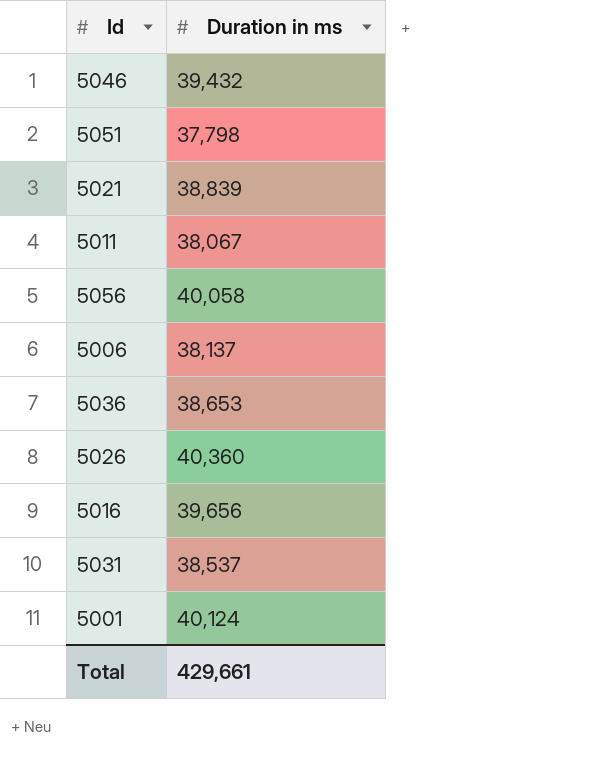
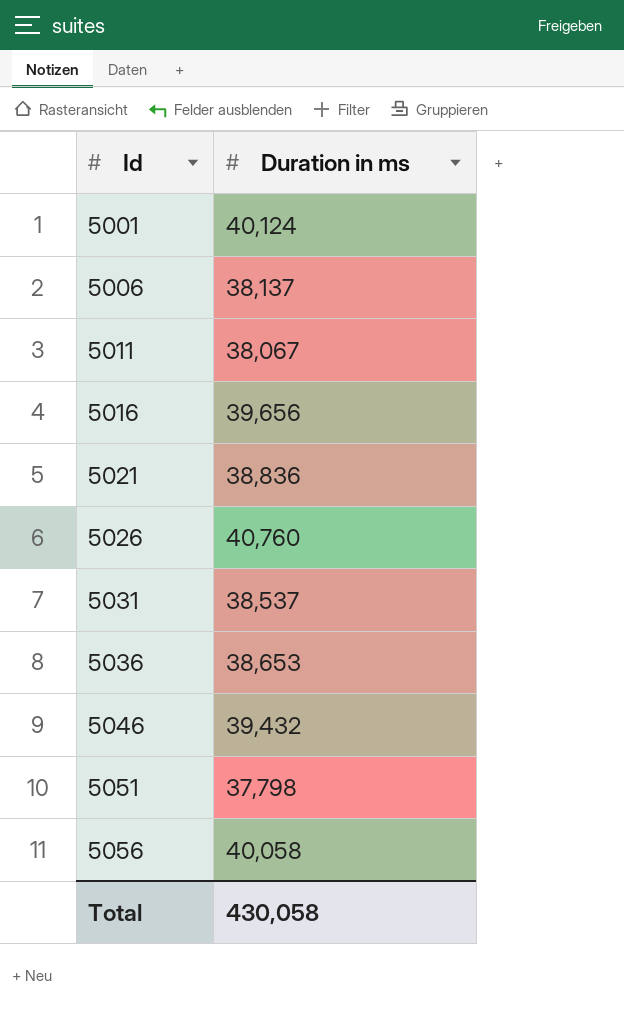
row order: none -> Id ascending
5021 | Duration in ms: 38,839 -> 38,836
5026 | Duration in ms: 40,360 -> 40,760
Total | Duration in ms: 429,661 -> 430,058

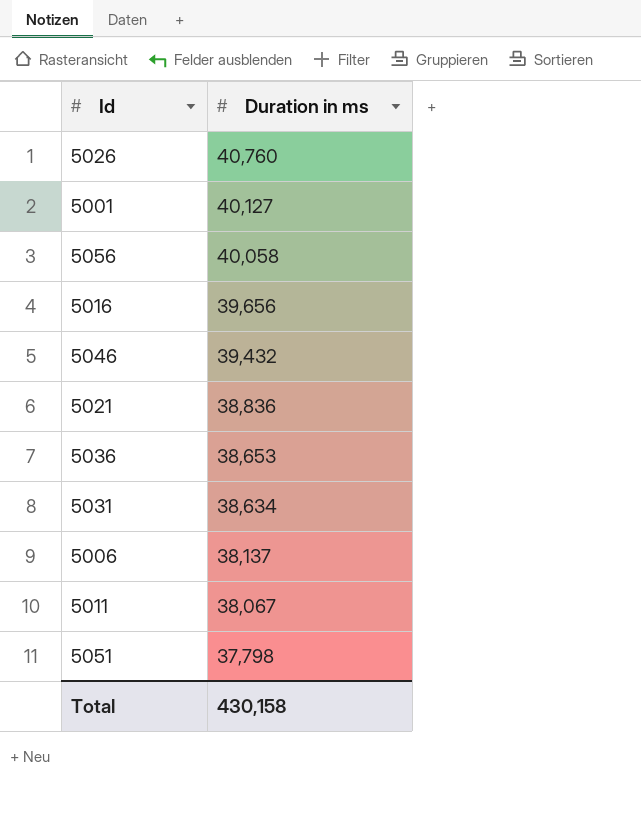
row order: Id ascending -> Duration in ms descending
5001 | Duration in ms: 40,124 -> 40,127
5031 | Duration in ms: 38,537 -> 38,634
Total | Duration in ms: 430,058 -> 430,158

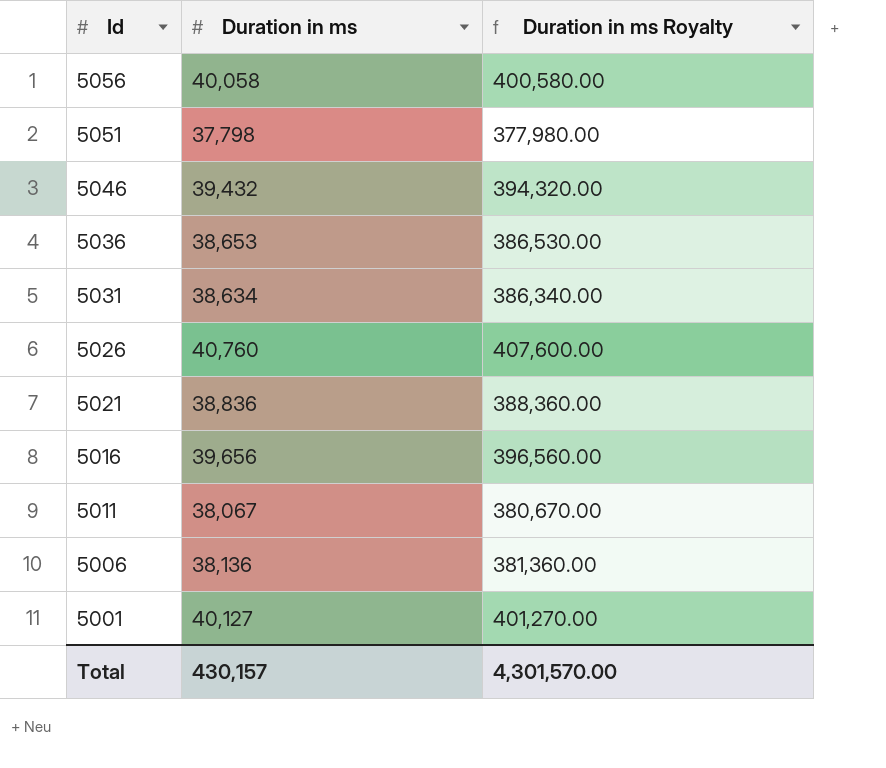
row order: Duration in ms descending -> Id descending
column Duration in ms Royalty | formula: none -> [Duration in ms] * 10
5006 | Duration in ms: 38,137 -> 38,136
Total | Duration in ms: 430,158 -> 430,157

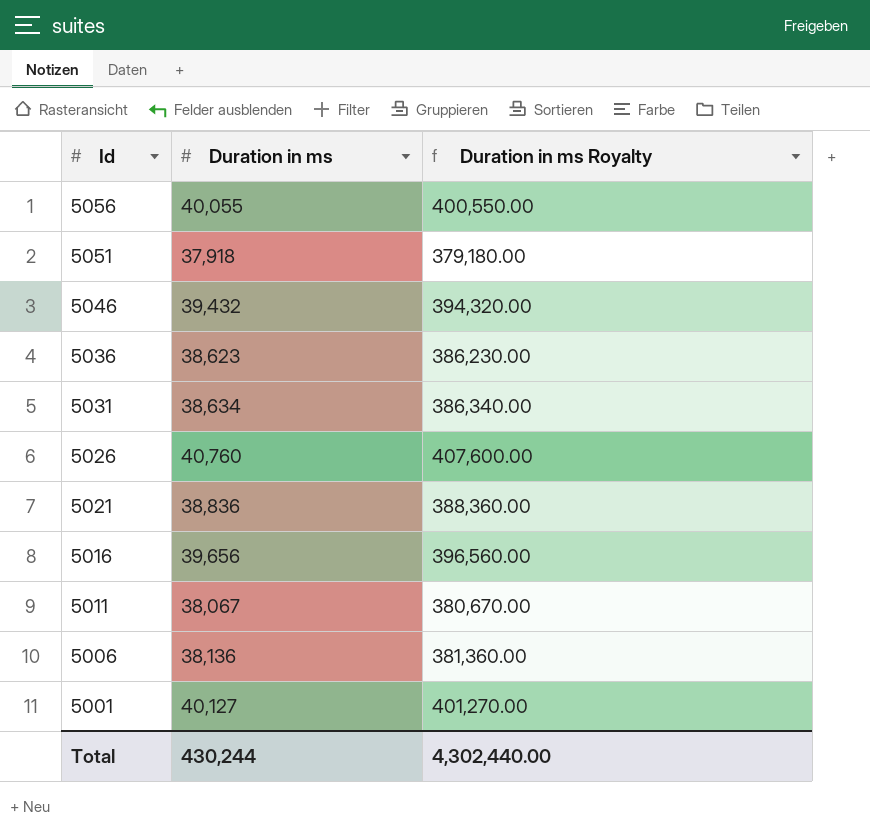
5056 | Duration in ms: 40,058 -> 40,055
5056 | Duration in ms Royalty: 400,580.00 -> 400,550.00
5051 | Duration in ms: 37,798 -> 37,918
5051 | Duration in ms Royalty: 377,980.00 -> 379,180.00
5036 | Duration in ms: 38,653 -> 38,623
5036 | Duration in ms Royalty: 386,530.00 -> 386,230.00
Total | Duration in ms: 430,157 -> 430,244
Total | Duration in ms Royalty: 4,301,570.00 -> 4,302,440.00

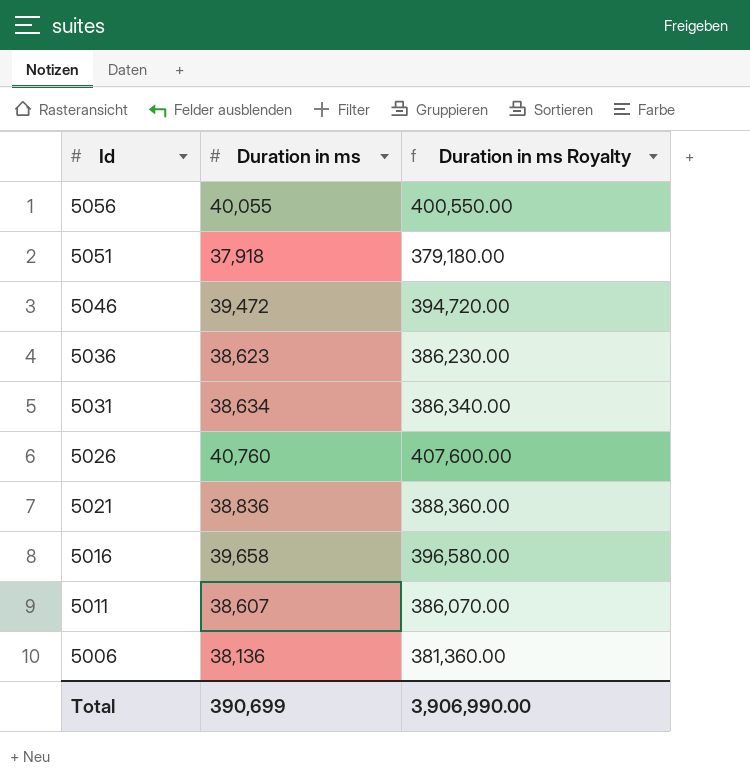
row 5001: 40,127 | 401,270.00 -> none
5046 | Duration in ms: 39,432 -> 39,472
5046 | Duration in ms Royalty: 394,320.00 -> 394,720.00
5016 | Duration in ms: 39,656 -> 39,658
5016 | Duration in ms Royalty: 396,560.00 -> 396,580.00
5011 | Duration in ms: 38,067 -> 38,607
5011 | Duration in ms Royalty: 380,670.00 -> 386,070.00
Total | Duration in ms: 430,244 -> 390,699
Total | Duration in ms Royalty: 4,302,440.00 -> 3,906,990.00

